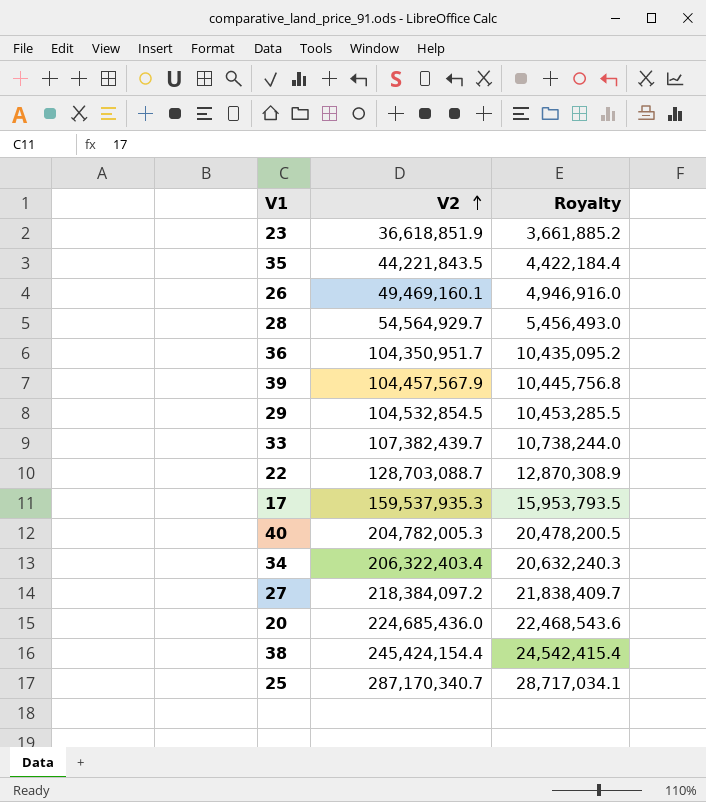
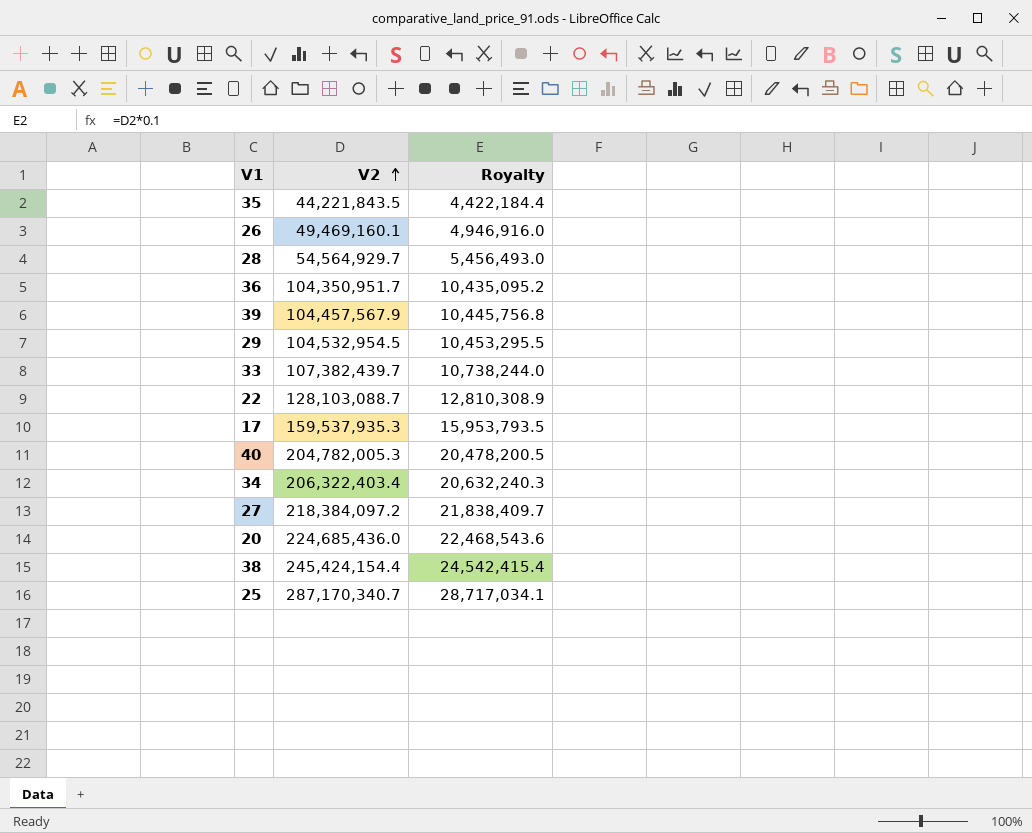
row 23: 36,618,851.9 | 3,661,885.2 -> none
29 | V2: 104,532,854.5 -> 104,532,954.5
29 | Royalty: 10,453,285.5 -> 10,453,295.5
22 | V2: 128,703,088.7 -> 128,103,088.7
22 | Royalty: 12,870,308.9 -> 12,810,308.9

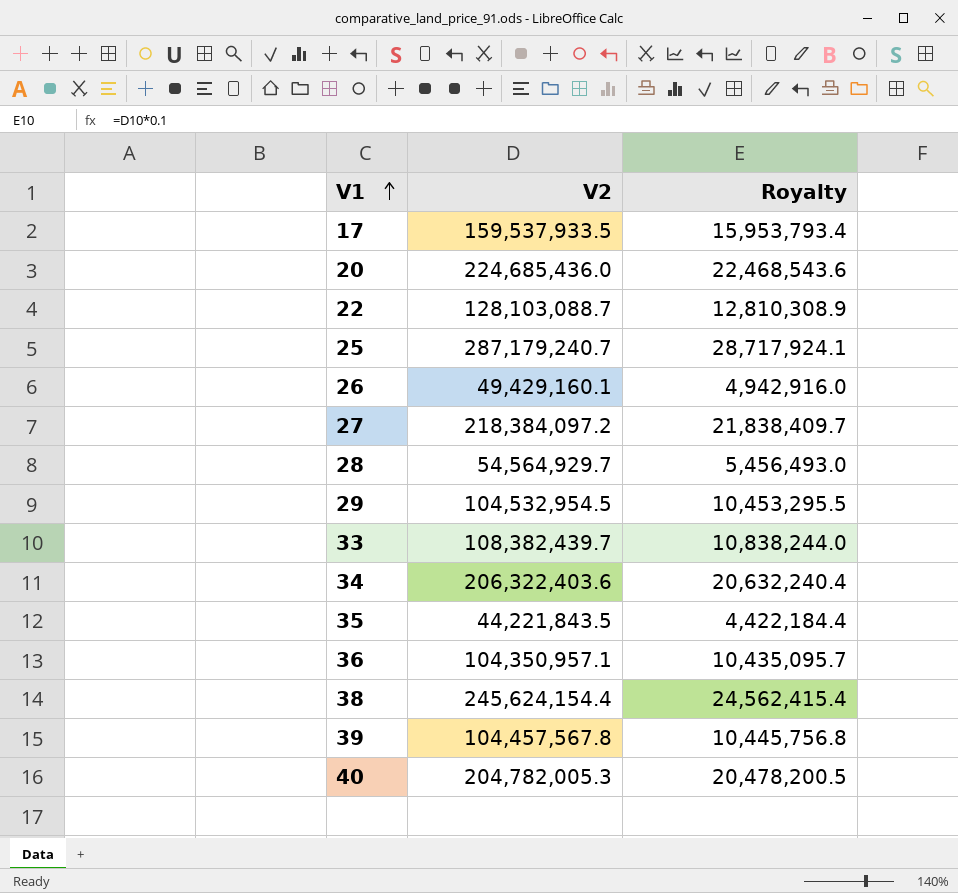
row order: V2 ascending -> V1 ascending
17 | V2: 159,537,935.3 -> 159,537,933.5
17 | Royalty: 15,953,793.5 -> 15,953,793.4
25 | V2: 287,170,340.7 -> 287,179,240.7
25 | Royalty: 28,717,034.1 -> 28,717,924.1
26 | V2: 49,469,160.1 -> 49,429,160.1
26 | Royalty: 4,946,916.0 -> 4,942,916.0
33 | V2: 107,382,439.7 -> 108,382,439.7
33 | Royalty: 10,738,244.0 -> 10,838,244.0
34 | V2: 206,322,403.4 -> 206,322,403.6
34 | Royalty: 20,632,240.3 -> 20,632,240.4
36 | V2: 104,350,951.7 -> 104,350,957.1
36 | Royalty: 10,435,095.2 -> 10,435,095.7
38 | V2: 245,424,154.4 -> 245,624,154.4
38 | Royalty: 24,542,415.4 -> 24,562,415.4
39 | V2: 104,457,567.9 -> 104,457,567.8

